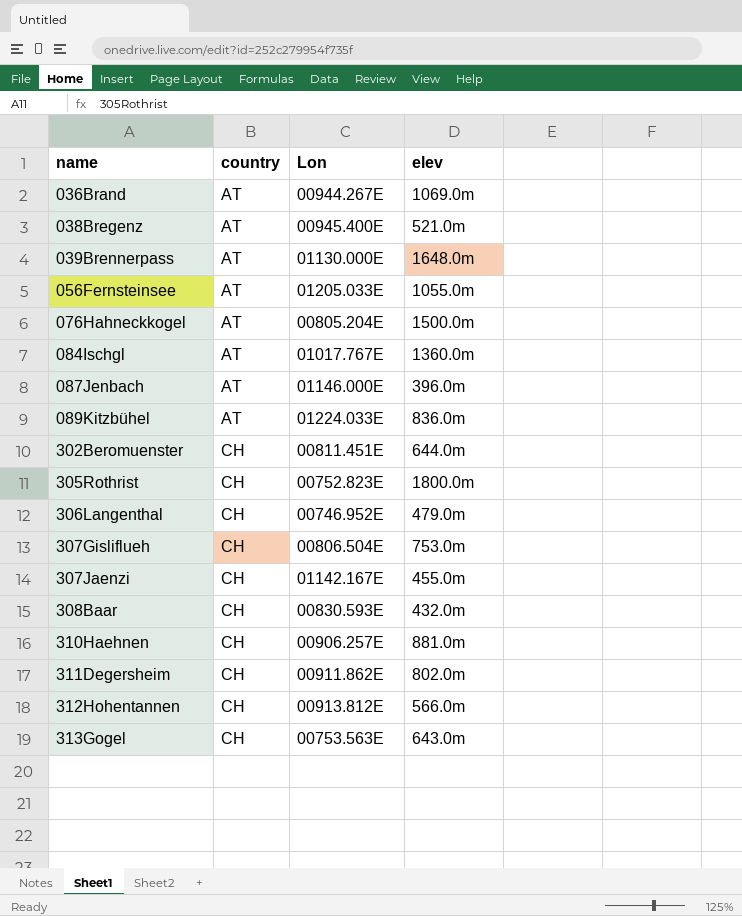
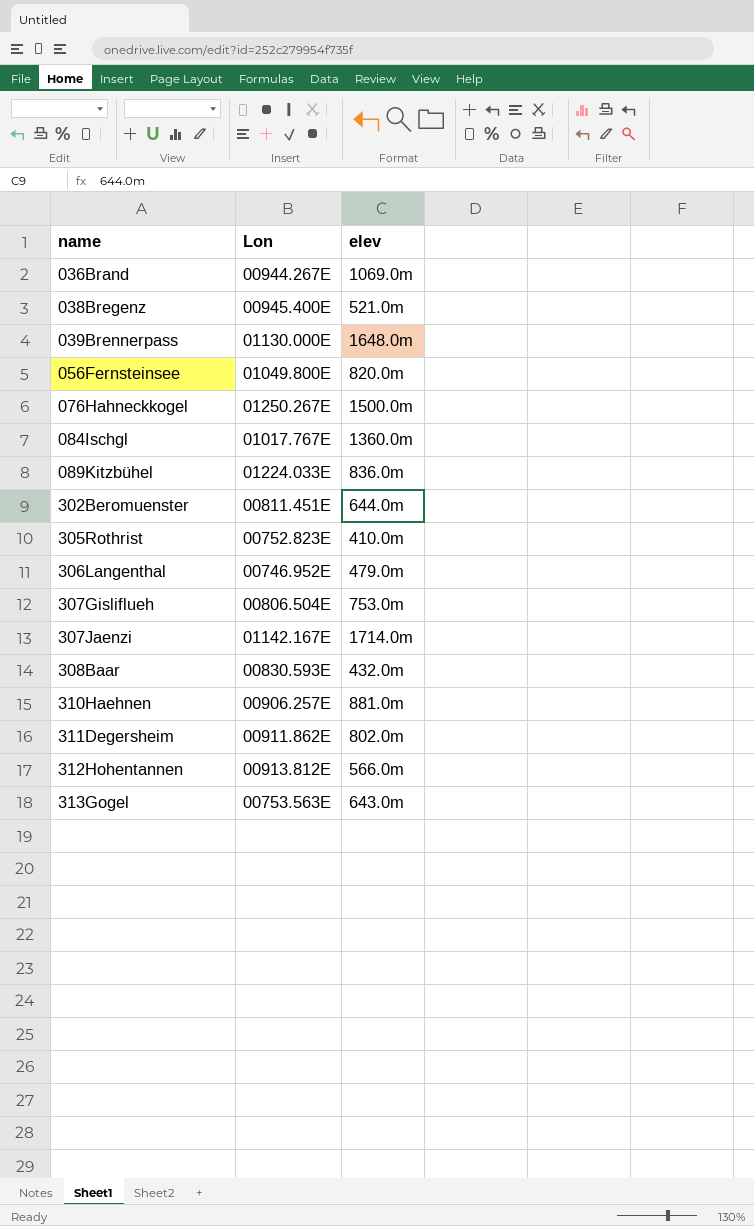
column country | position: 2 -> none
row 087Jenbach: AT | 01146.000E | 396.0m -> none
056Fernsteinsee | Lon: 01205.033E -> 01049.800E
056Fernsteinsee | elev: 1055.0m -> 820.0m
076Hahneckkogel | Lon: 00805.204E -> 01250.267E
305Rothrist | elev: 1800.0m -> 410.0m
307Jaenzi | elev: 455.0m -> 1714.0m

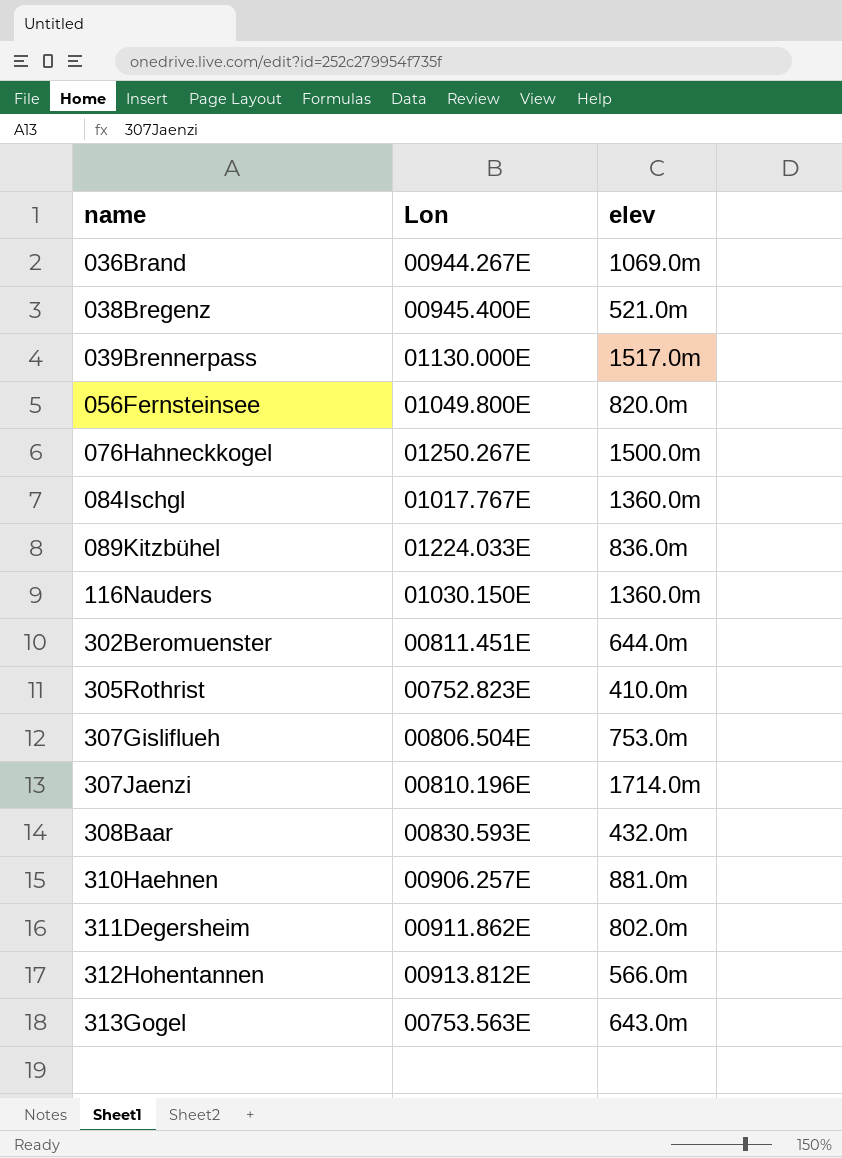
row 306Langenthal: 00746.952E | 479.0m -> none
039Brennerpass | elev: 1648.0m -> 1517.0m
row 116Nauders: none -> 01030.150E | 1360.0m
307Jaenzi | Lon: 01142.167E -> 00810.196E

